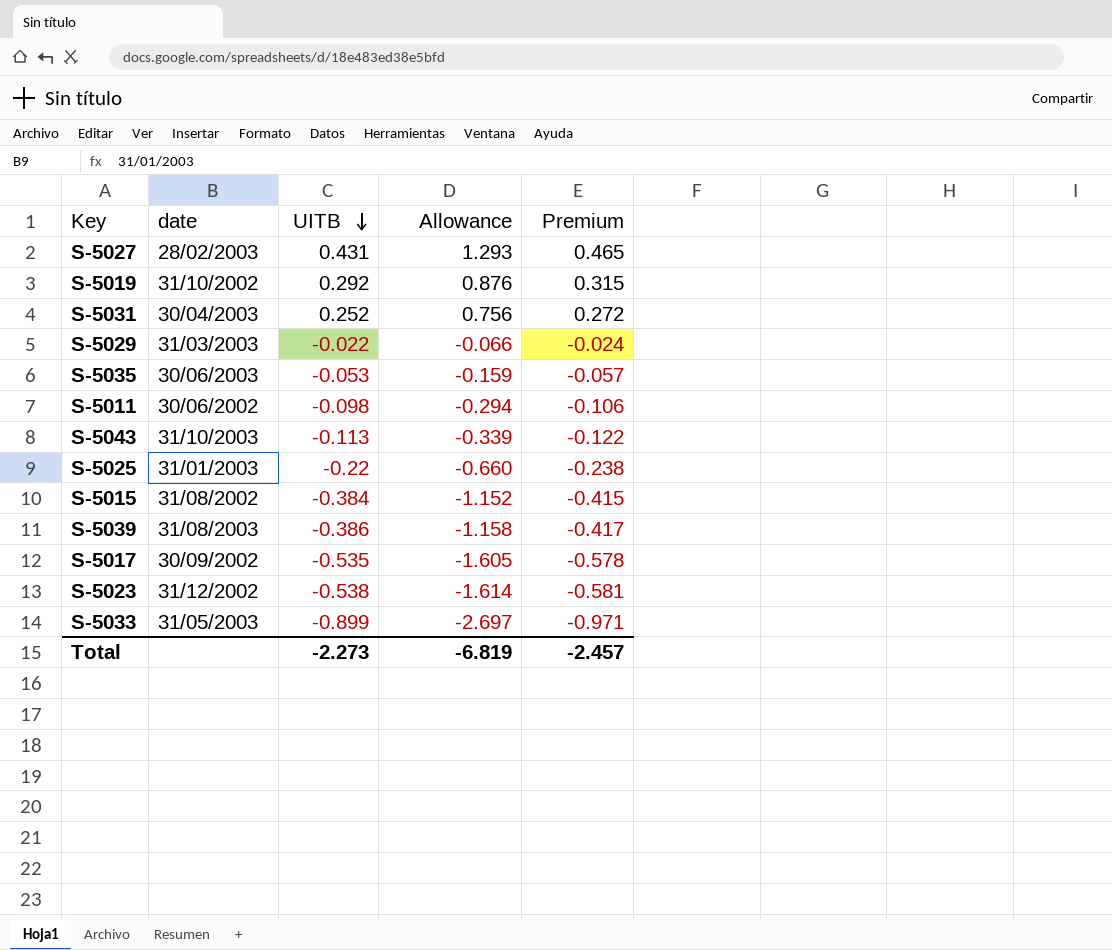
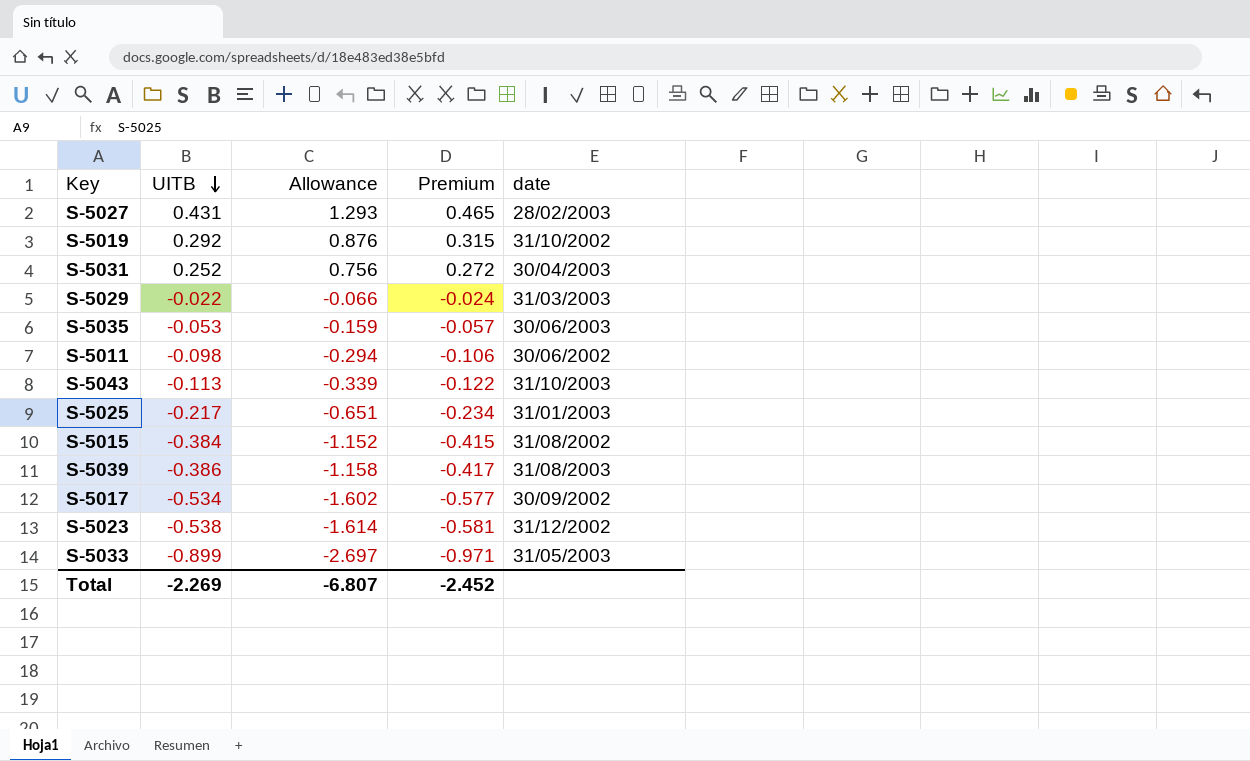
column date | position: 2 -> 5
S-5025 | UITB: -0.22 -> -0.217
S-5025 | Allowance: -0.660 -> -0.651
S-5025 | Premium: -0.238 -> -0.234
S-5017 | UITB: -0.535 -> -0.534
S-5017 | Allowance: -1.605 -> -1.602
S-5017 | Premium: -0.578 -> -0.577
Total | UITB: -2.273 -> -2.269
Total | Allowance: -6.819 -> -6.807
Total | Premium: -2.457 -> -2.452

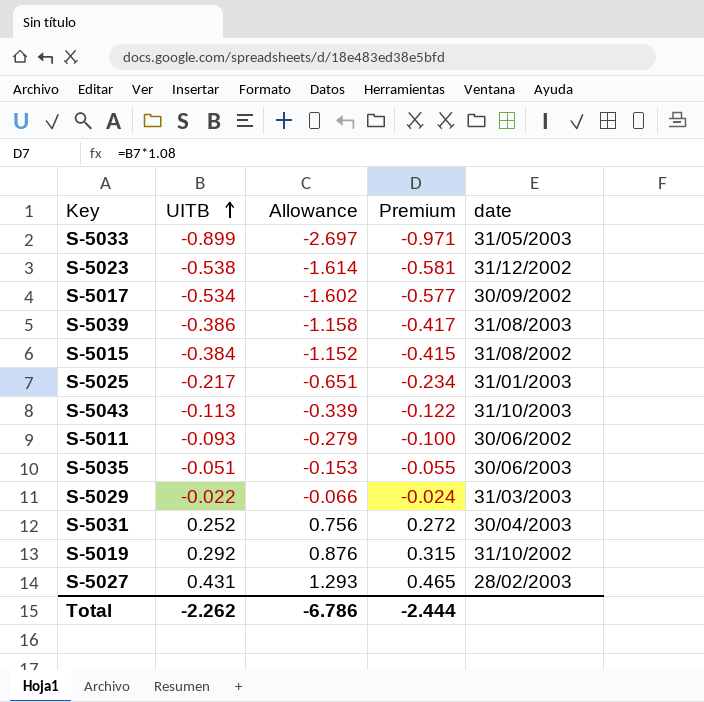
row order: UITB descending -> UITB ascending
S-5011 | UITB: -0.098 -> -0.093
S-5011 | Allowance: -0.294 -> -0.279
S-5011 | Premium: -0.106 -> -0.100
S-5035 | UITB: -0.053 -> -0.051
S-5035 | Allowance: -0.159 -> -0.153
S-5035 | Premium: -0.057 -> -0.055
Total | UITB: -2.269 -> -2.262
Total | Allowance: -6.807 -> -6.786
Total | Premium: -2.452 -> -2.444

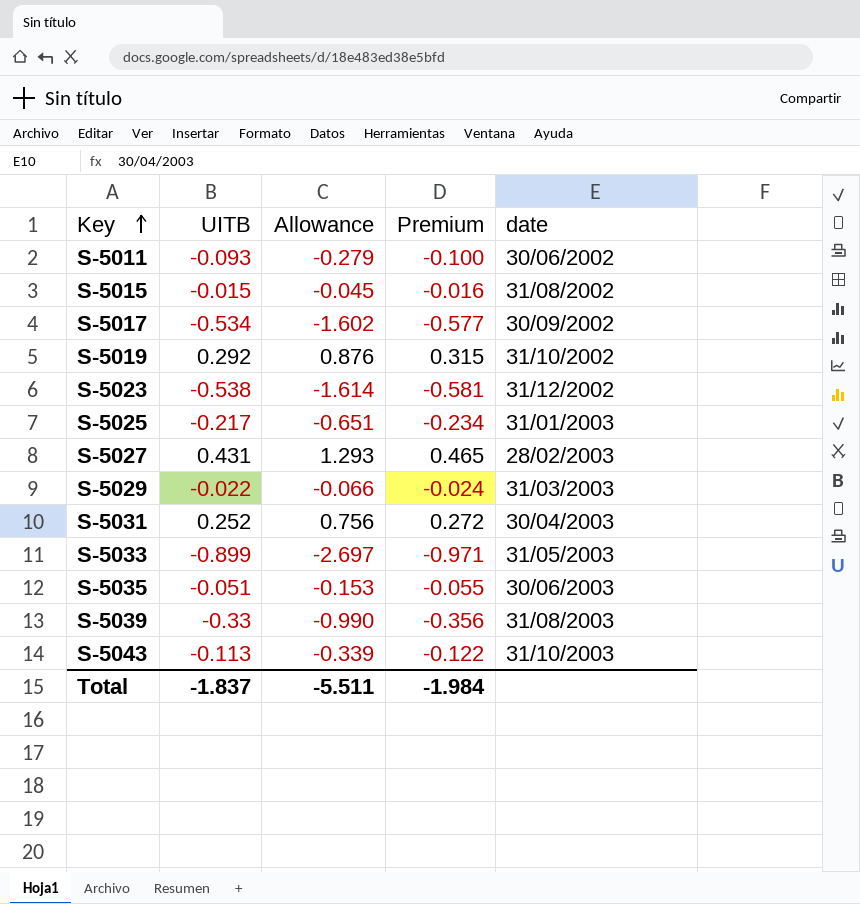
row order: UITB ascending -> Key ascending
S-5015 | UITB: -0.384 -> -0.015
S-5015 | Allowance: -1.152 -> -0.045
S-5015 | Premium: -0.415 -> -0.016
S-5039 | UITB: -0.386 -> -0.33
S-5039 | Allowance: -1.158 -> -0.990
S-5039 | Premium: -0.417 -> -0.356
Total | UITB: -2.262 -> -1.837
Total | Allowance: -6.786 -> -5.511
Total | Premium: -2.444 -> -1.984

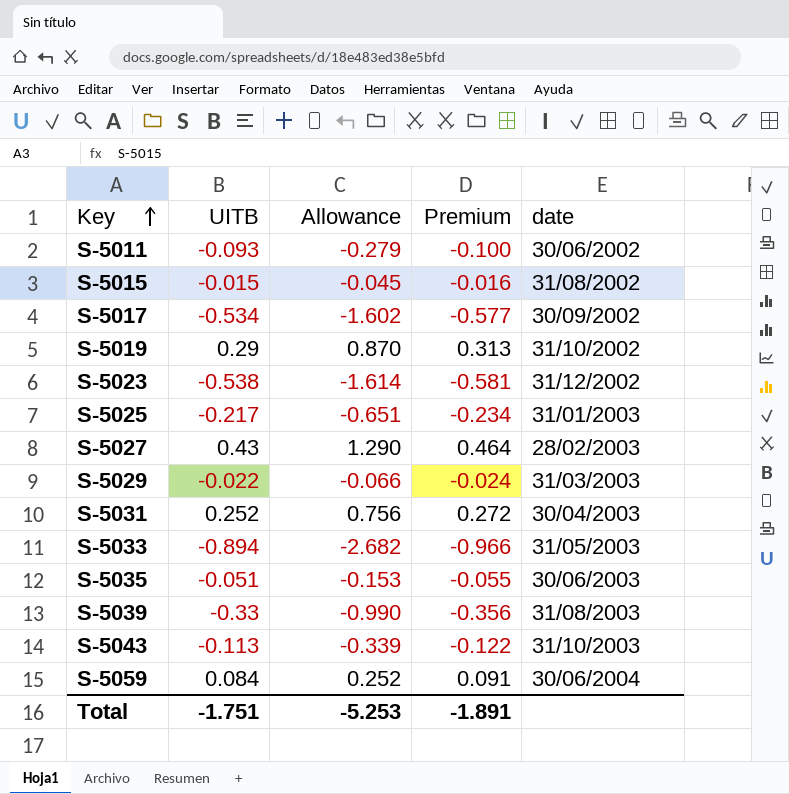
S-5019 | UITB: 0.292 -> 0.29
S-5019 | Allowance: 0.876 -> 0.870
S-5019 | Premium: 0.315 -> 0.313
S-5027 | UITB: 0.431 -> 0.43
S-5027 | Allowance: 1.293 -> 1.290
S-5027 | Premium: 0.465 -> 0.464
S-5033 | UITB: -0.899 -> -0.894
S-5033 | Allowance: -2.697 -> -2.682
S-5033 | Premium: -0.971 -> -0.966
row S-5059: none -> 0.084 | 0.252 | 0.091 | 30/06/2004
Total | UITB: -1.837 -> -1.751
Total | Allowance: -5.511 -> -5.253
Total | Premium: -1.984 -> -1.891

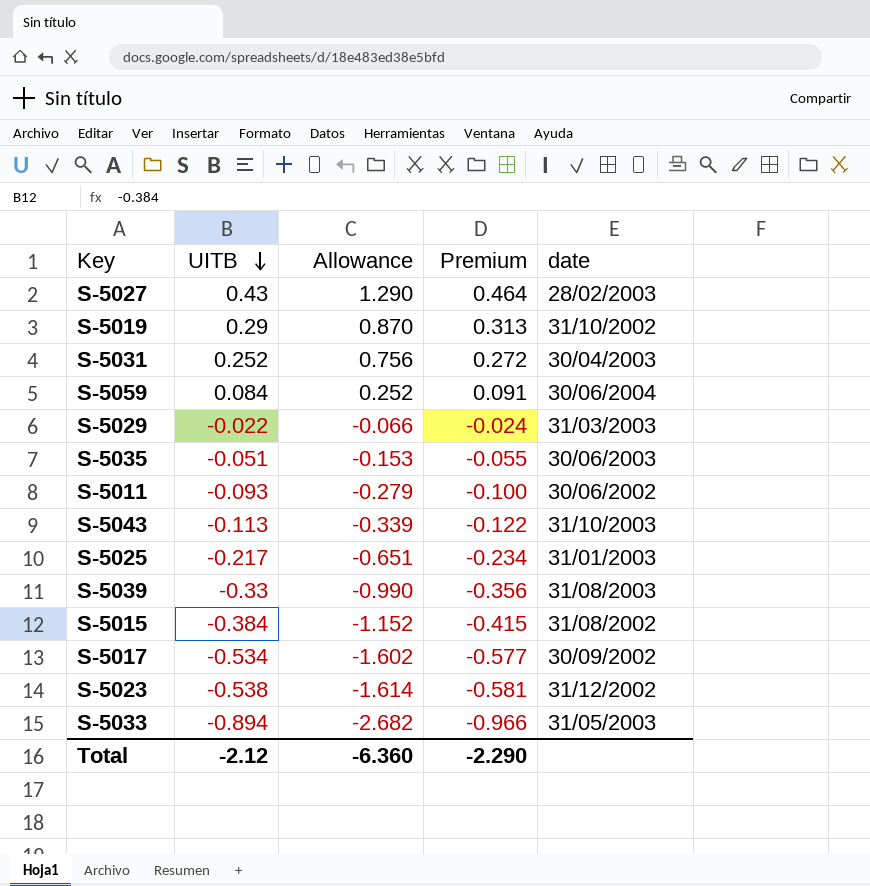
row order: Key ascending -> UITB descending
S-5015 | UITB: -0.015 -> -0.384
S-5015 | Allowance: -0.045 -> -1.152
S-5015 | Premium: -0.016 -> -0.415
Total | UITB: -1.751 -> -2.12
Total | Allowance: -5.253 -> -6.360
Total | Premium: -1.891 -> -2.290

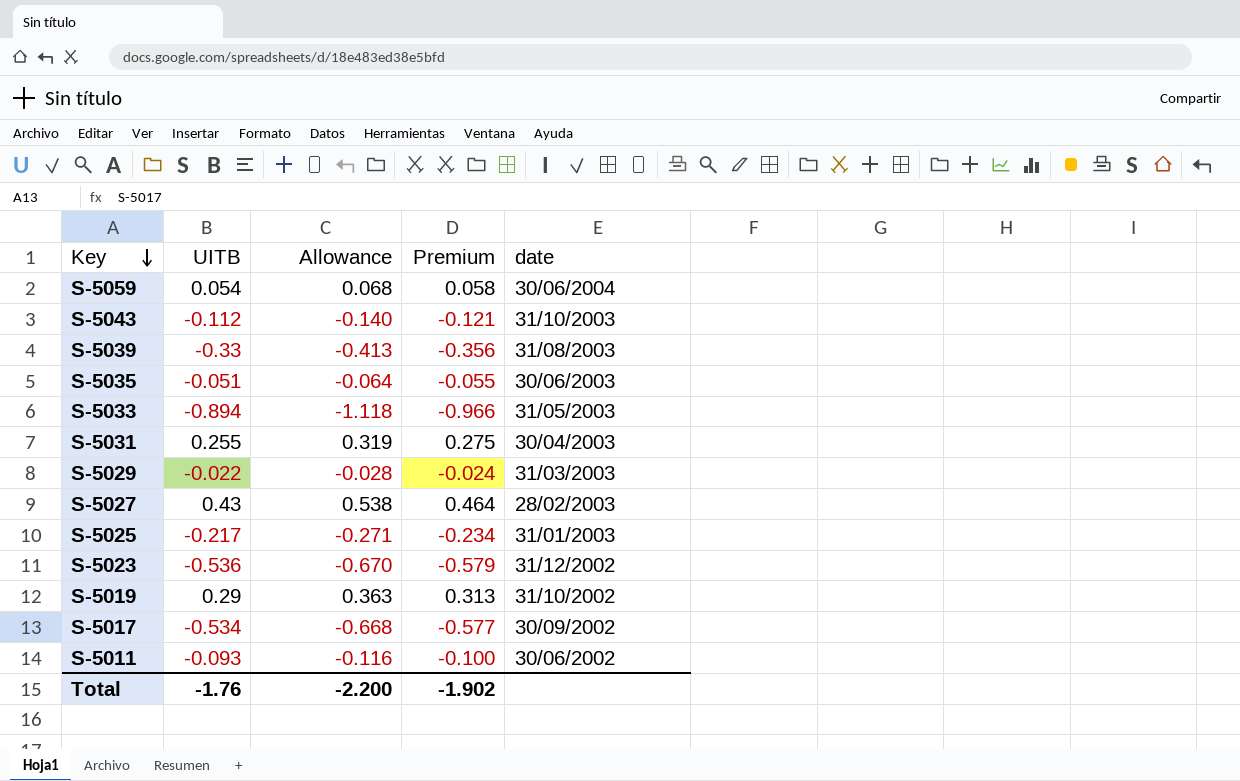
row order: UITB descending -> Key descending
column Allowance | formula: [UITB] * 3 -> [UITB] * 1.25
row S-5015: -0.384 | -1.152 | -0.415 | 31/08/2002 -> none
S-5059 | UITB: 0.084 -> 0.054
S-5059 | Premium: 0.091 -> 0.058
S-5043 | UITB: -0.113 -> -0.112
S-5043 | Premium: -0.122 -> -0.121
S-5031 | UITB: 0.252 -> 0.255
S-5031 | Premium: 0.272 -> 0.275
S-5023 | UITB: -0.538 -> -0.536
S-5023 | Premium: -0.581 -> -0.579
Total | UITB: -2.12 -> -1.76
Total | Allowance: -6.360 -> -2.200
Total | Premium: -2.290 -> -1.902

